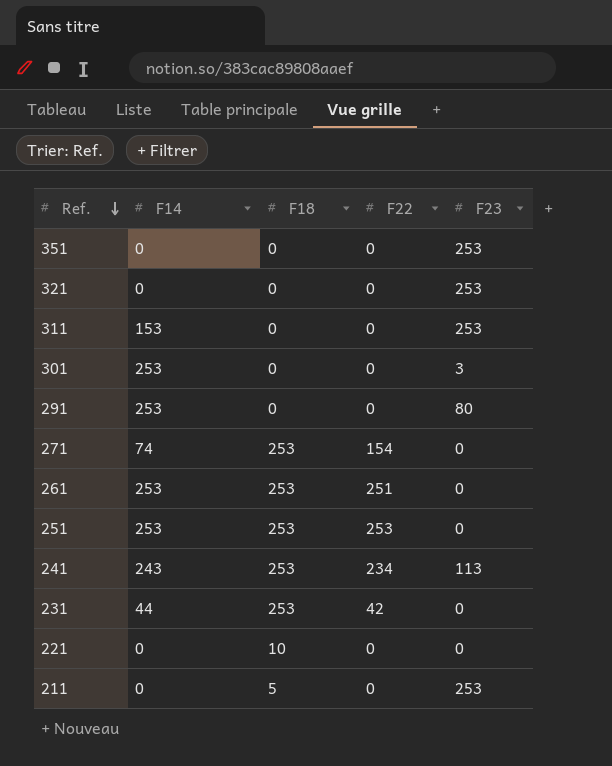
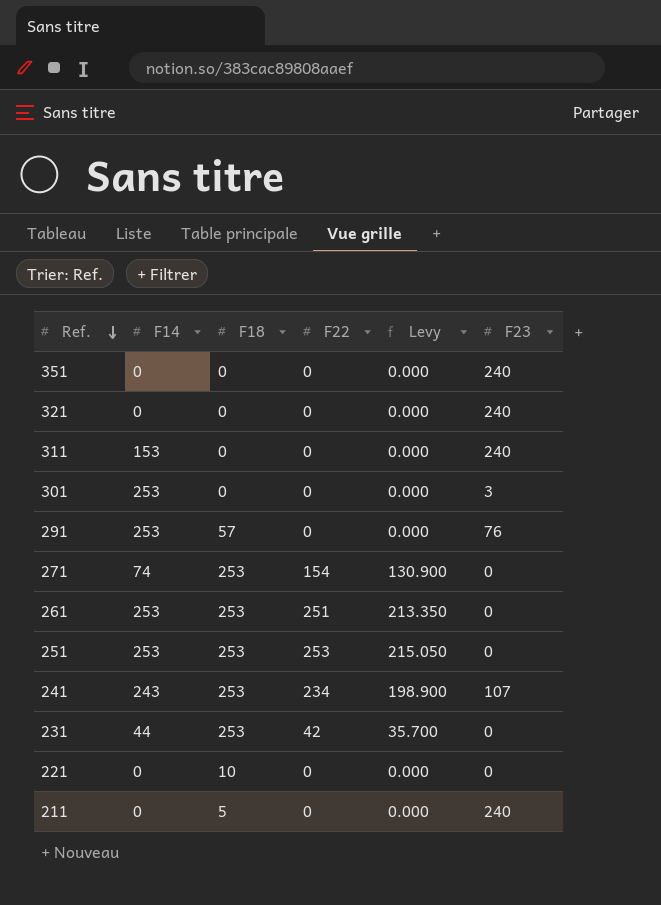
column Levy | formula: none -> [F22] * 0.85
351 | F23: 253 -> 240
321 | F23: 253 -> 240
311 | F23: 253 -> 240
291 | F18: 0 -> 57
291 | F23: 80 -> 76
241 | F23: 113 -> 107
211 | F23: 253 -> 240

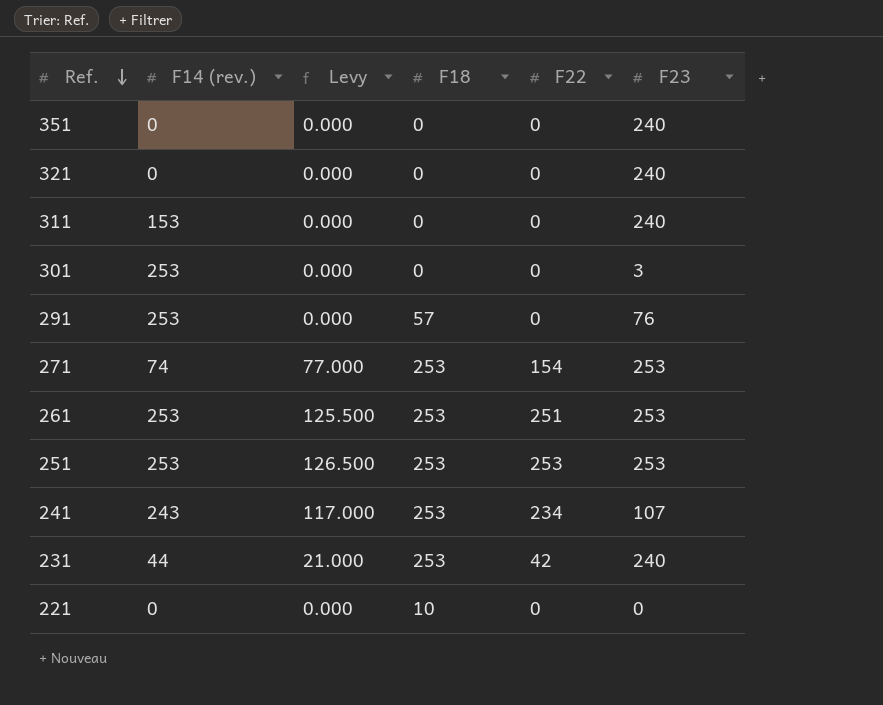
column name: F14 -> F14 (rev.)
column Levy | formula: [F22] * 0.85 -> [F22] * 0.5
column Levy | position: 5 -> 3
row 211: 0 | 5 | 0 | 0.000 | 240 -> none
271 | F23: 0 -> 253
261 | F23: 0 -> 253
251 | F23: 0 -> 253
231 | F23: 0 -> 240

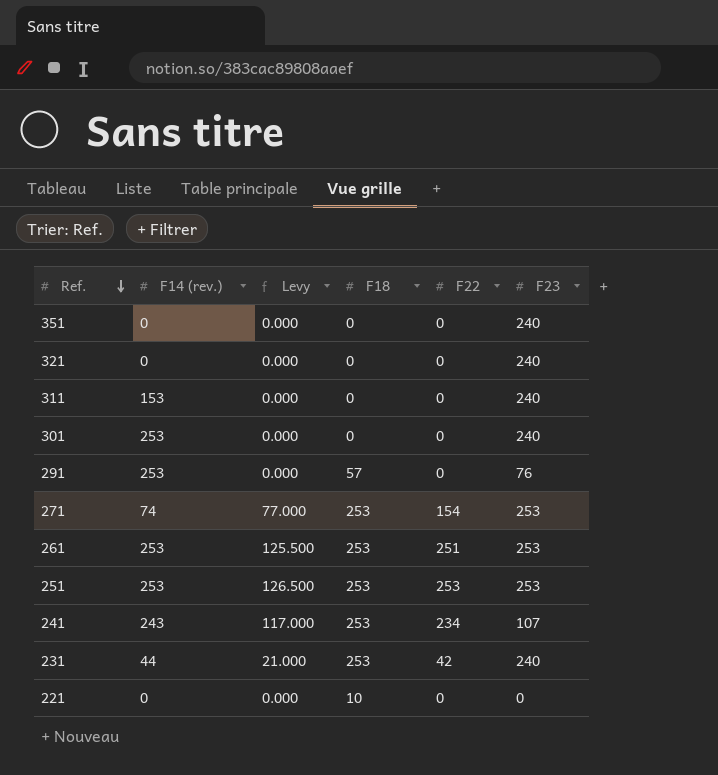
301 | F23: 3 -> 240

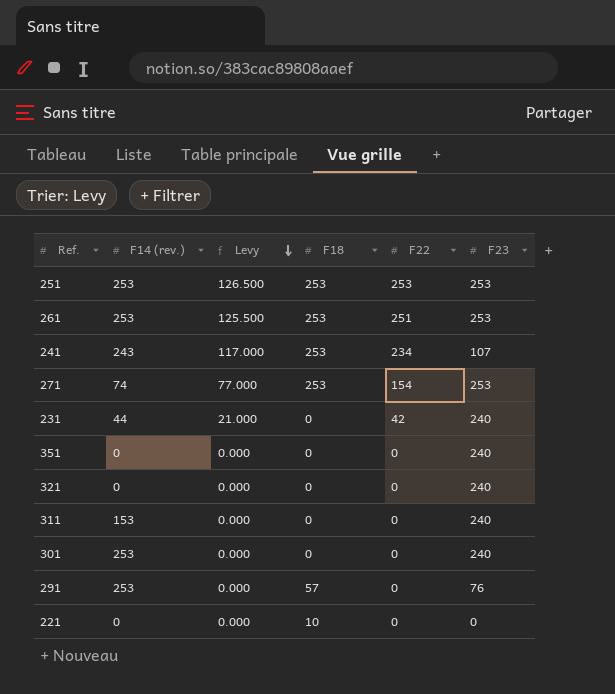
row order: Ref. descending -> Levy descending
231 | F18: 253 -> 0

